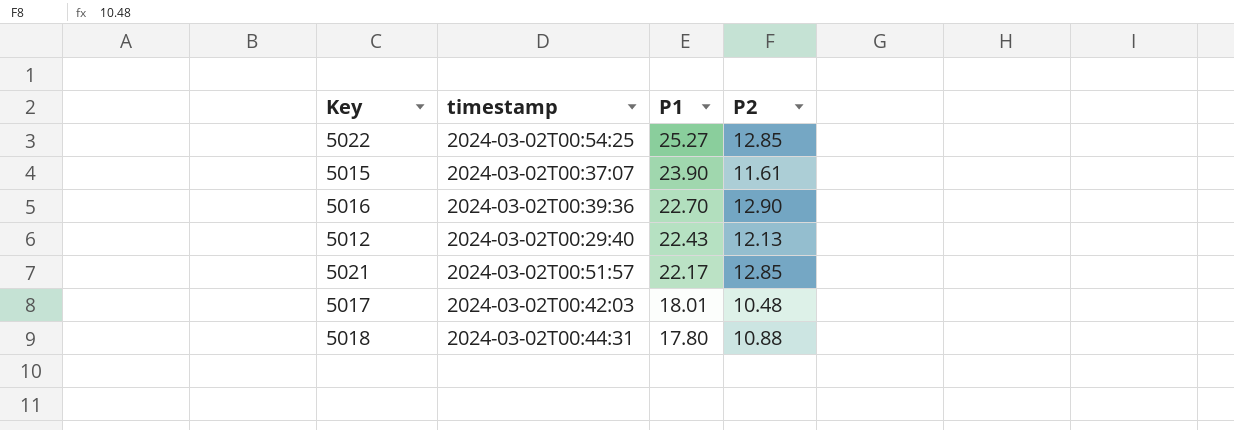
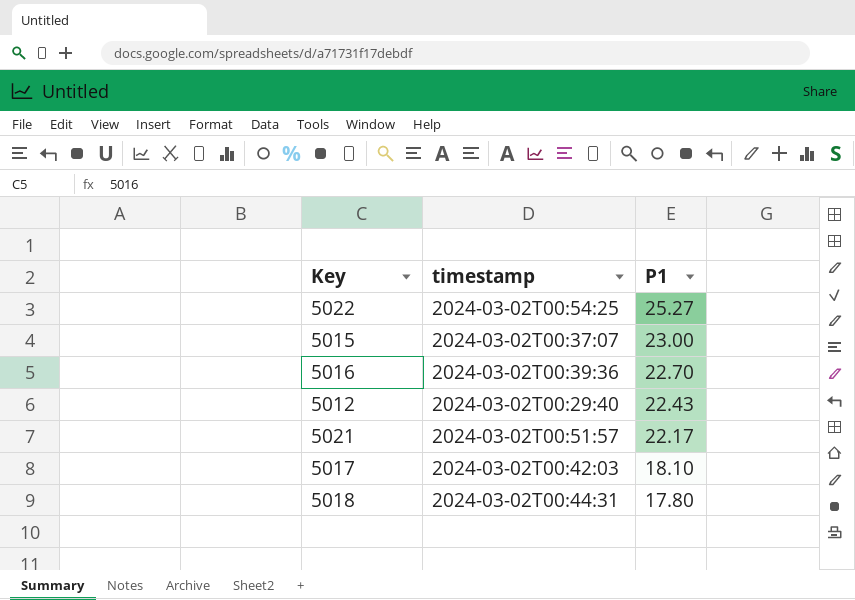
column P2 | position: 4 -> none
5015 | P1: 23.90 -> 23.00
5017 | P1: 18.01 -> 18.10

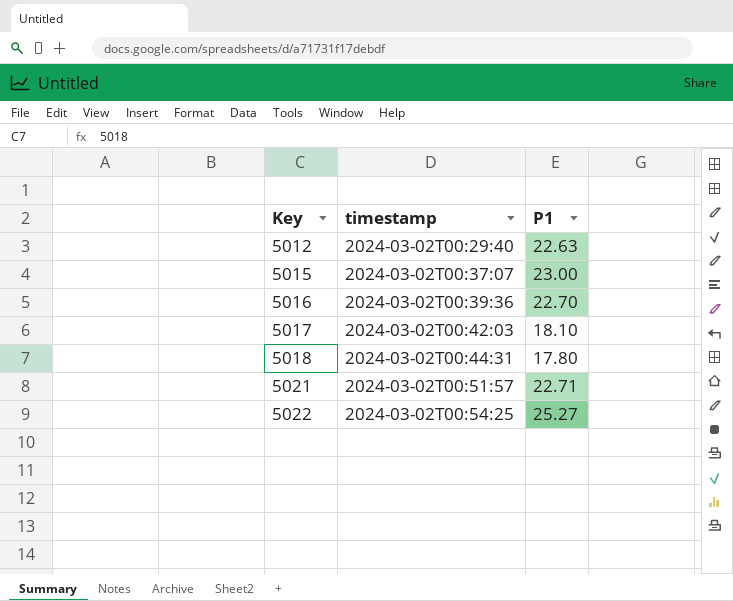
row order: P1 descending -> Key ascending
5012 | P1: 22.43 -> 22.63
5021 | P1: 22.17 -> 22.71

